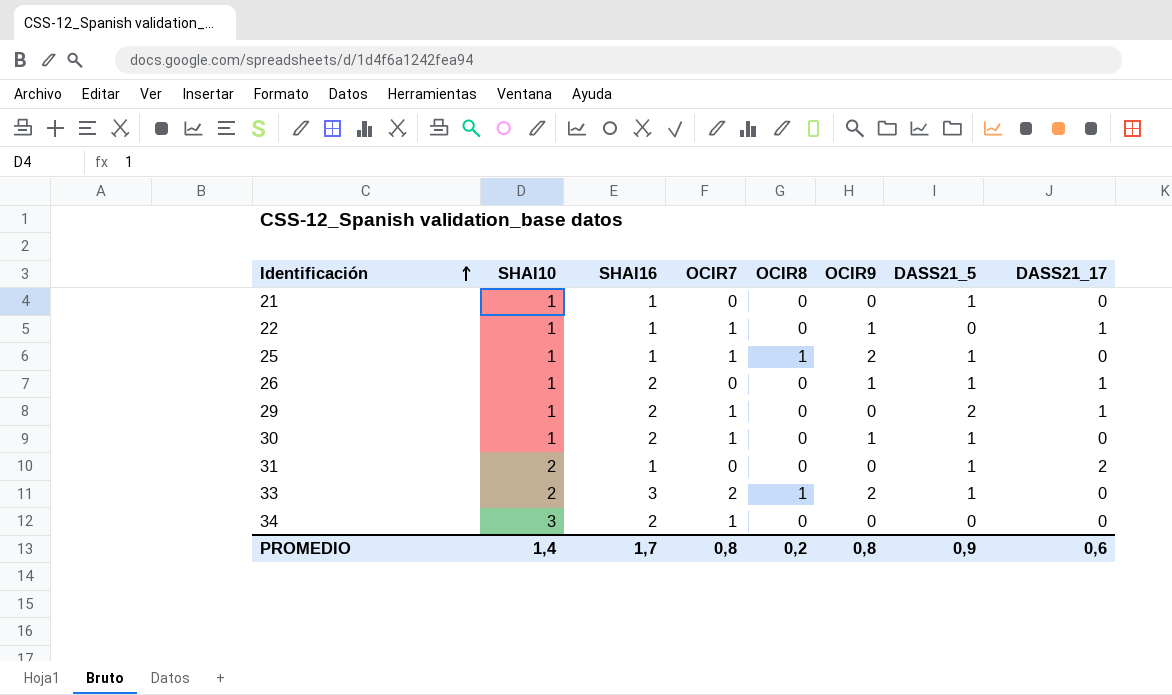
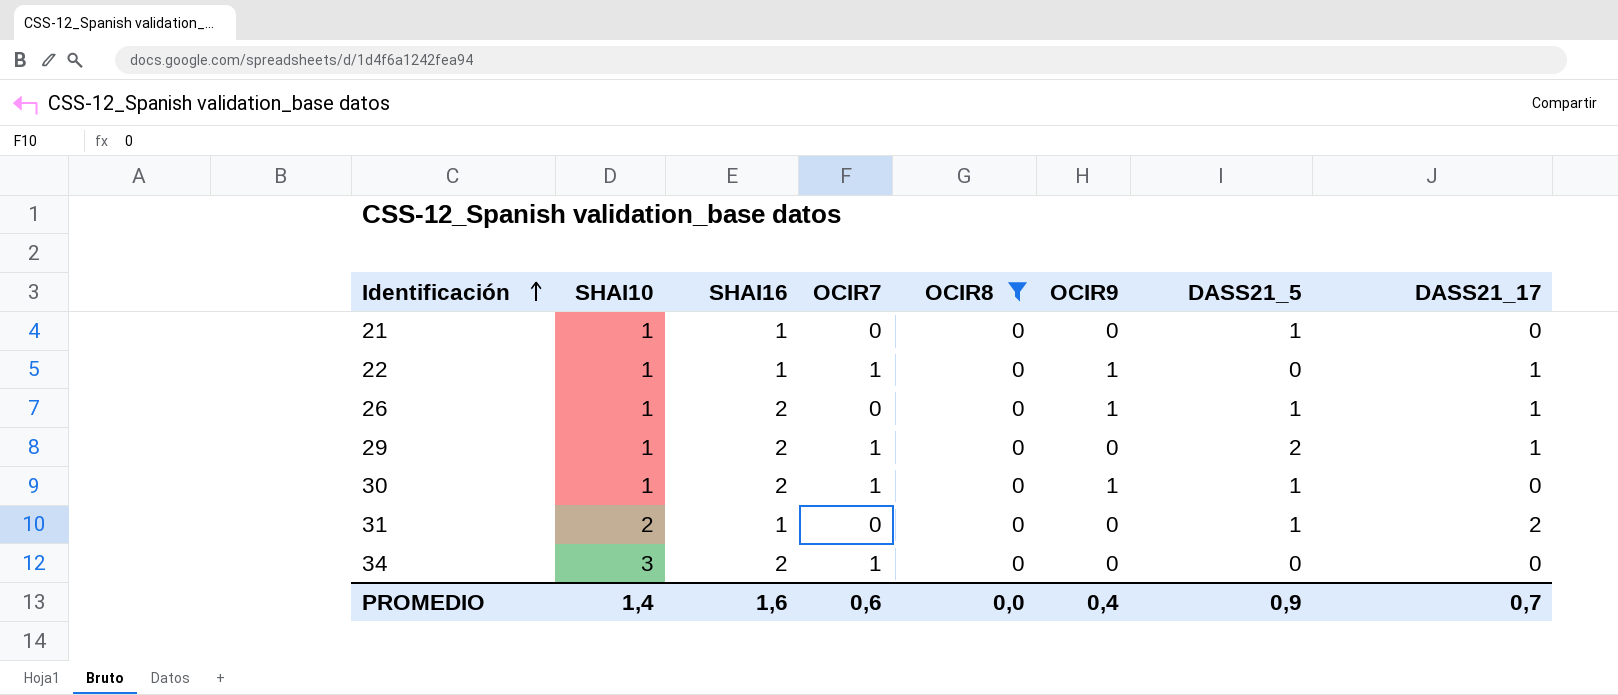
filter: none -> OCIR8 = 0
PROMEDIO | SHAI16: 1,7 -> 1,6
PROMEDIO | OCIR7: 0,8 -> 0,6
PROMEDIO | OCIR8: 0,2 -> 0,0
PROMEDIO | OCIR9: 0,8 -> 0,4
PROMEDIO | DASS21_17: 0,6 -> 0,7

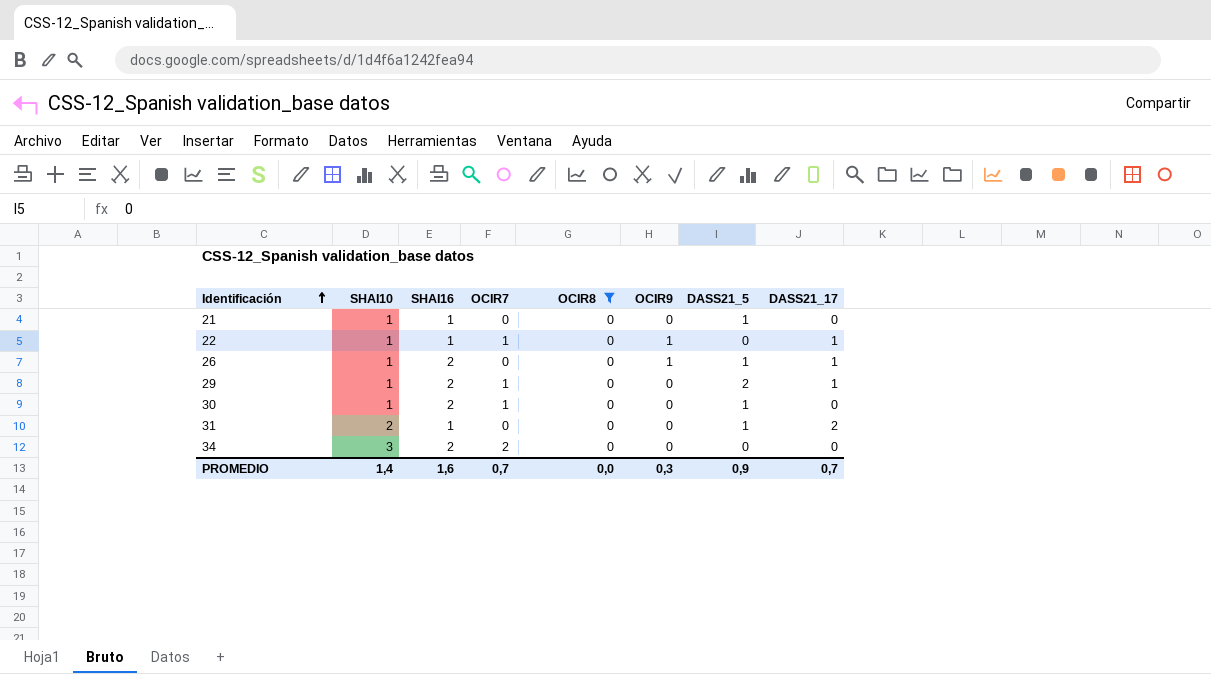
30 | OCIR9: 1 -> 0
34 | OCIR7: 1 -> 2
PROMEDIO | OCIR7: 0,6 -> 0,7
PROMEDIO | OCIR9: 0,4 -> 0,3

